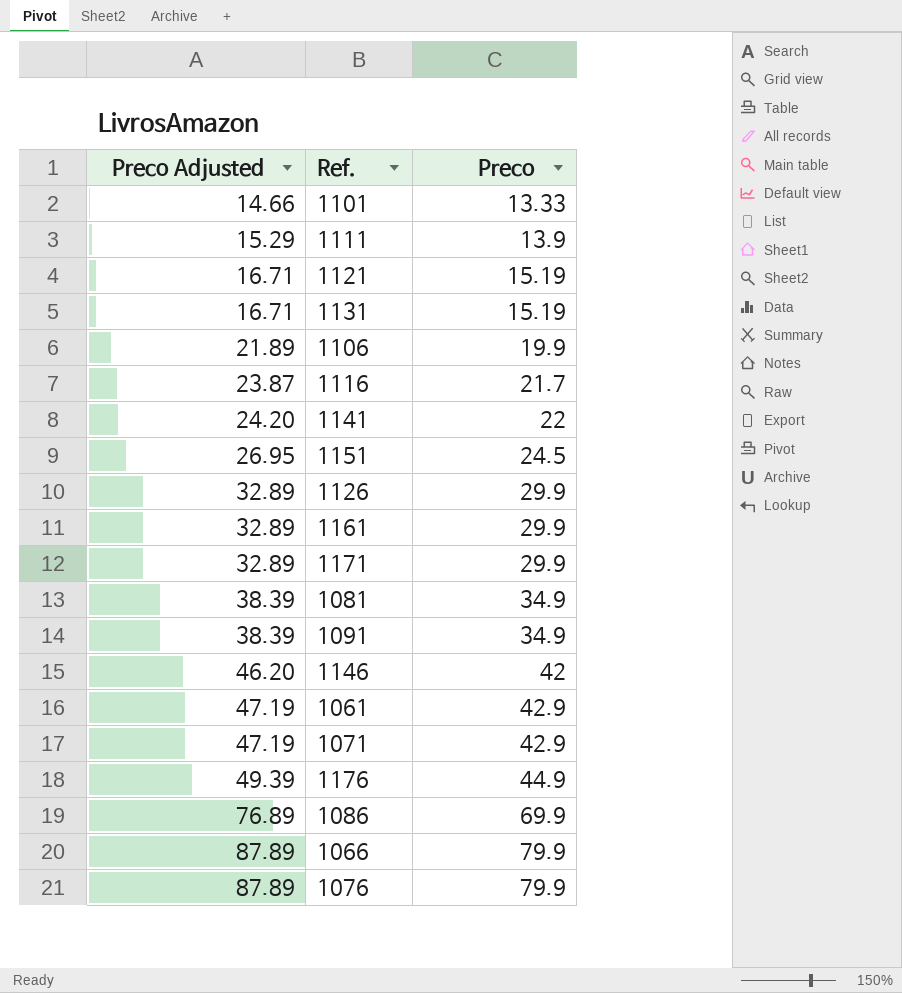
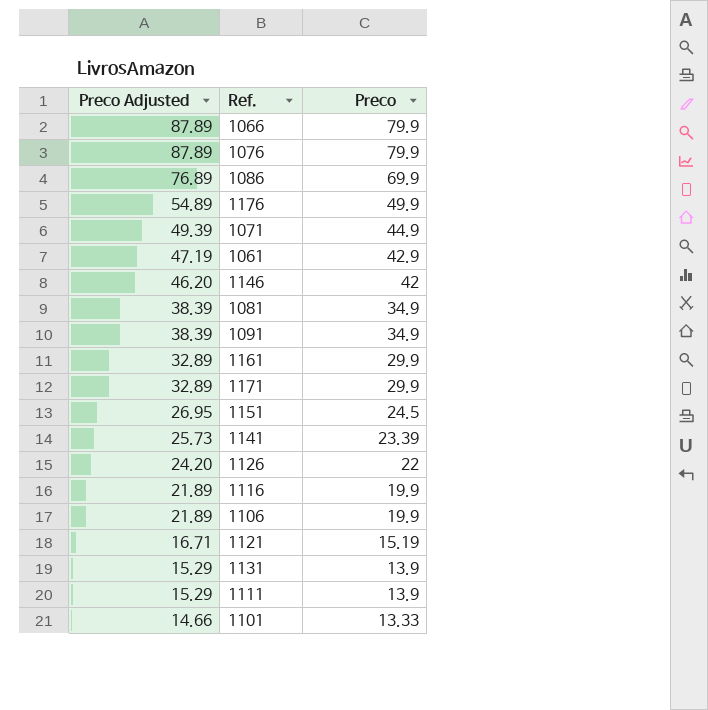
row order: Preco Adjusted ascending -> Preco Adjusted descending
1176 | Preco Adjusted: 49.39 -> 54.89
1176 | Preco: 44.9 -> 49.9
1071 | Preco Adjusted: 47.19 -> 49.39
1071 | Preco: 42.9 -> 44.9
1141 | Preco Adjusted: 24.20 -> 25.73
1141 | Preco: 22 -> 23.39
1126 | Preco Adjusted: 32.89 -> 24.20
1126 | Preco: 29.9 -> 22
1116 | Preco Adjusted: 23.87 -> 21.89
1116 | Preco: 21.7 -> 19.9
1131 | Preco Adjusted: 16.71 -> 15.29
1131 | Preco: 15.19 -> 13.9

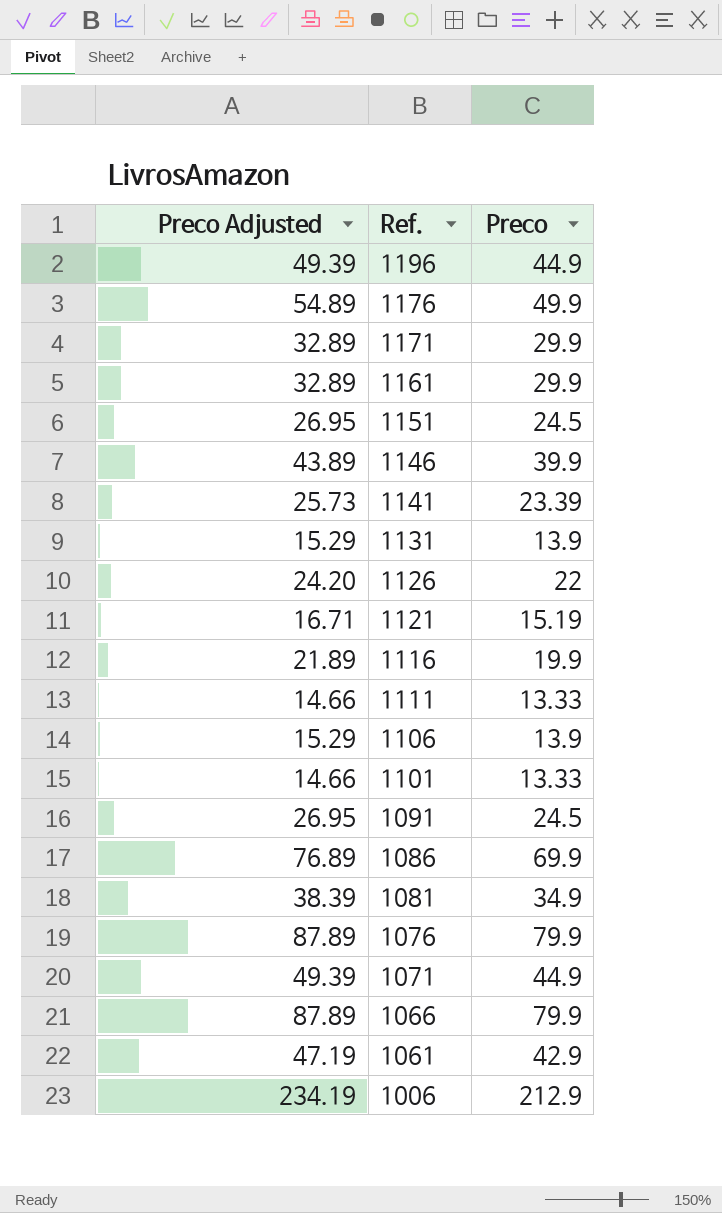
row order: Preco Adjusted descending -> Ref. descending
row 1196: none -> 49.39 | 44.9
1146 | Preco Adjusted: 46.20 -> 43.89
1146 | Preco: 42 -> 39.9
1111 | Preco Adjusted: 15.29 -> 14.66
1111 | Preco: 13.9 -> 13.33
1106 | Preco Adjusted: 21.89 -> 15.29
1106 | Preco: 19.9 -> 13.9
1091 | Preco Adjusted: 38.39 -> 26.95
1091 | Preco: 34.9 -> 24.5
row 1006: none -> 234.19 | 212.9

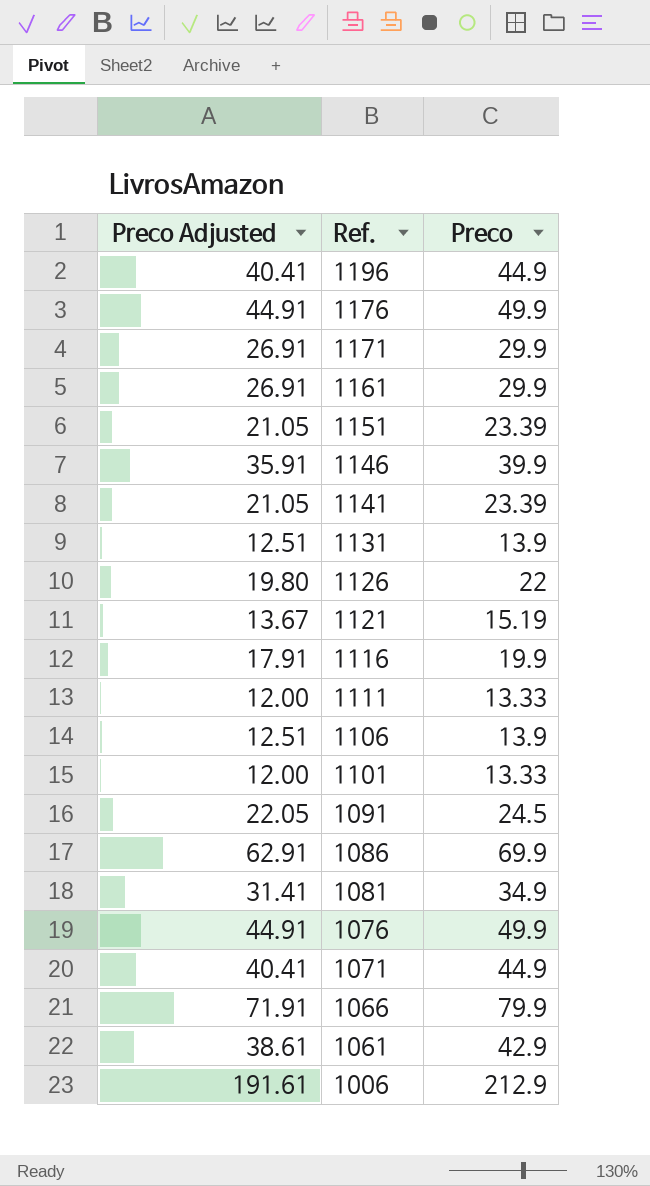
column Preco Adjusted | formula: [Preco] * 1.1 -> [Preco] * 0.9
1151 | Preco: 24.5 -> 23.39
1076 | Preco: 79.9 -> 49.9

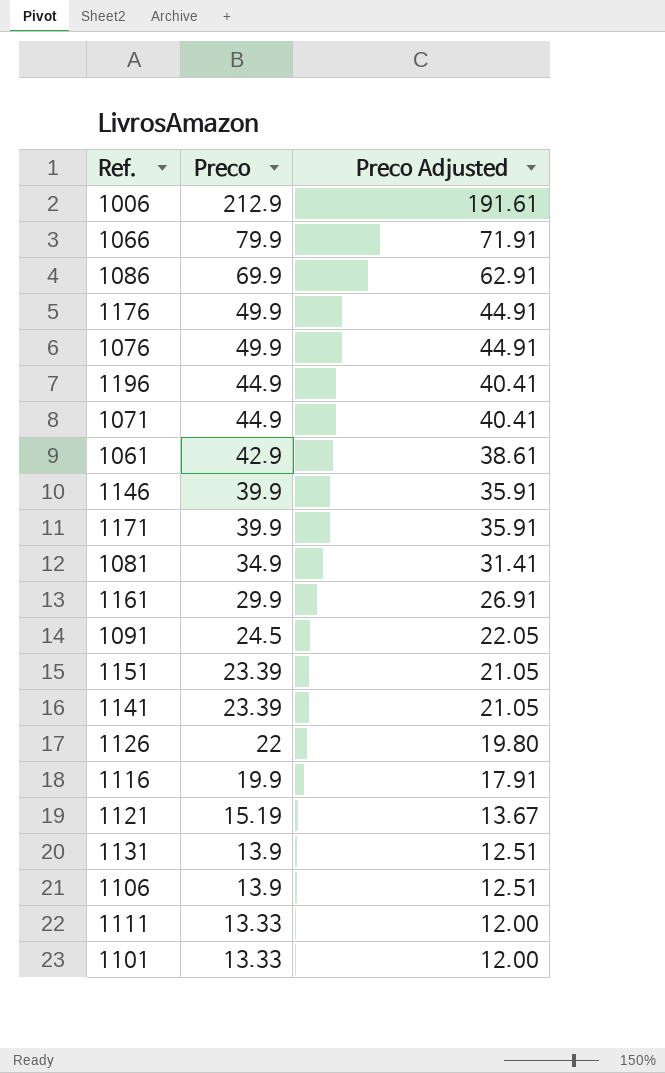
row order: Ref. descending -> Preco descending
column Preco Adjusted | position: 1 -> 3
1171 | Preco: 29.9 -> 39.9
1171 | Preco Adjusted: 26.91 -> 35.91

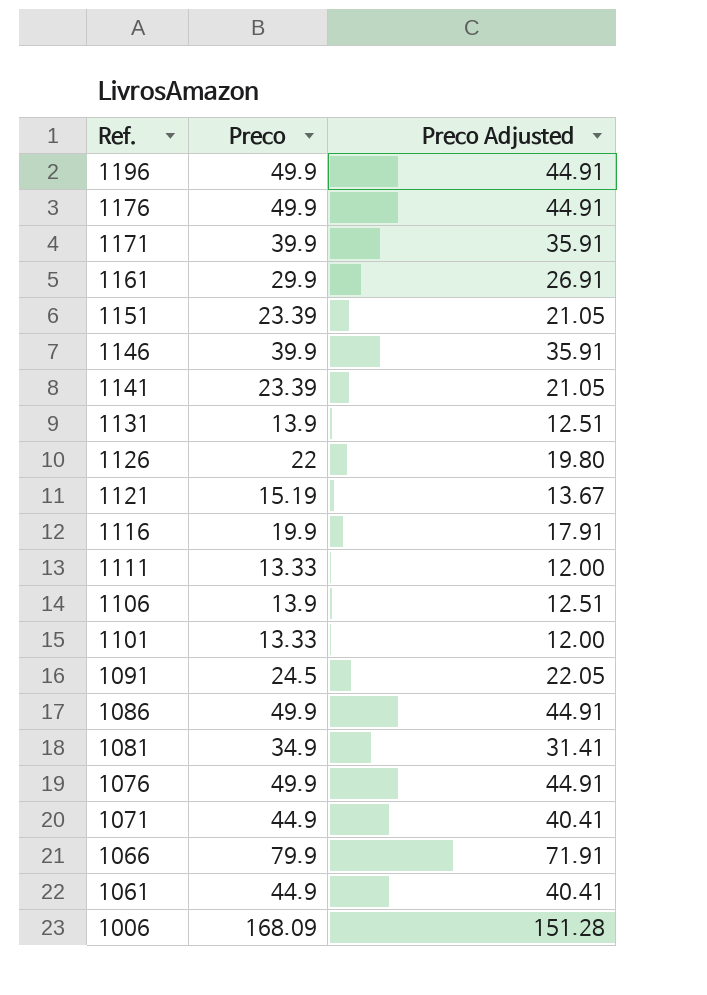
row order: Preco descending -> Ref. descending
1196 | Preco: 44.9 -> 49.9
1196 | Preco Adjusted: 40.41 -> 44.91
1086 | Preco: 69.9 -> 49.9
1086 | Preco Adjusted: 62.91 -> 44.91
1061 | Preco: 42.9 -> 44.9
1061 | Preco Adjusted: 38.61 -> 40.41
1006 | Preco: 212.9 -> 168.09
1006 | Preco Adjusted: 191.61 -> 151.28

